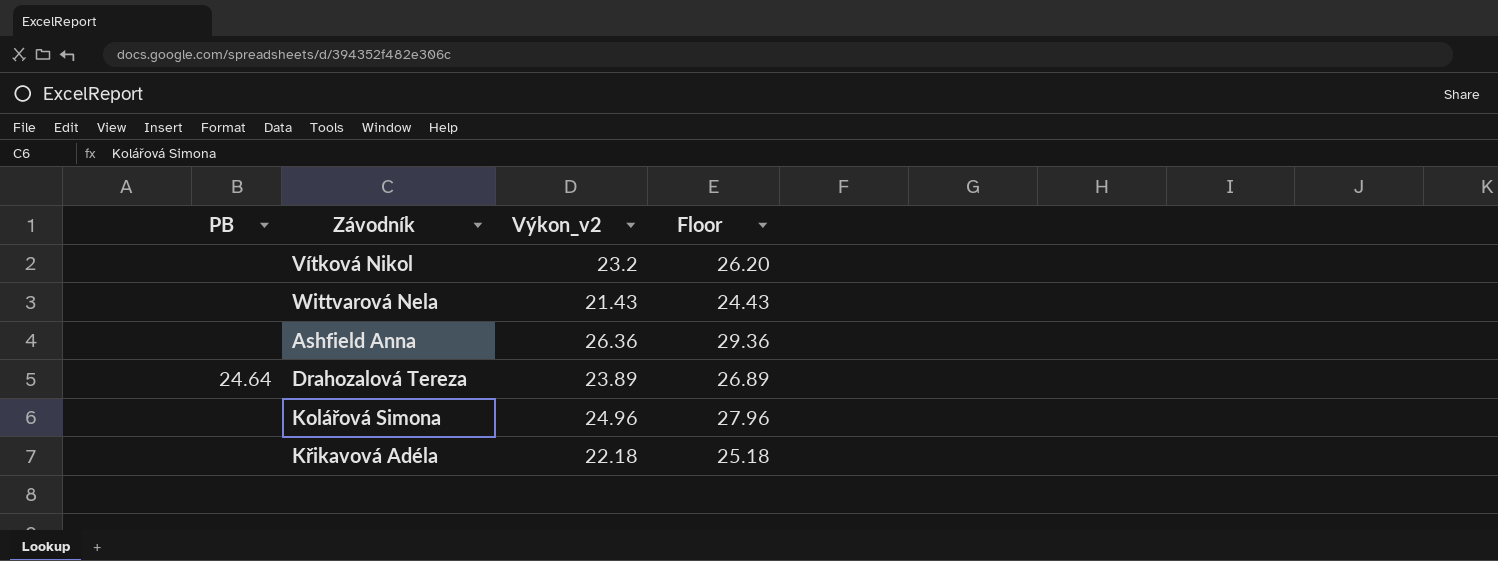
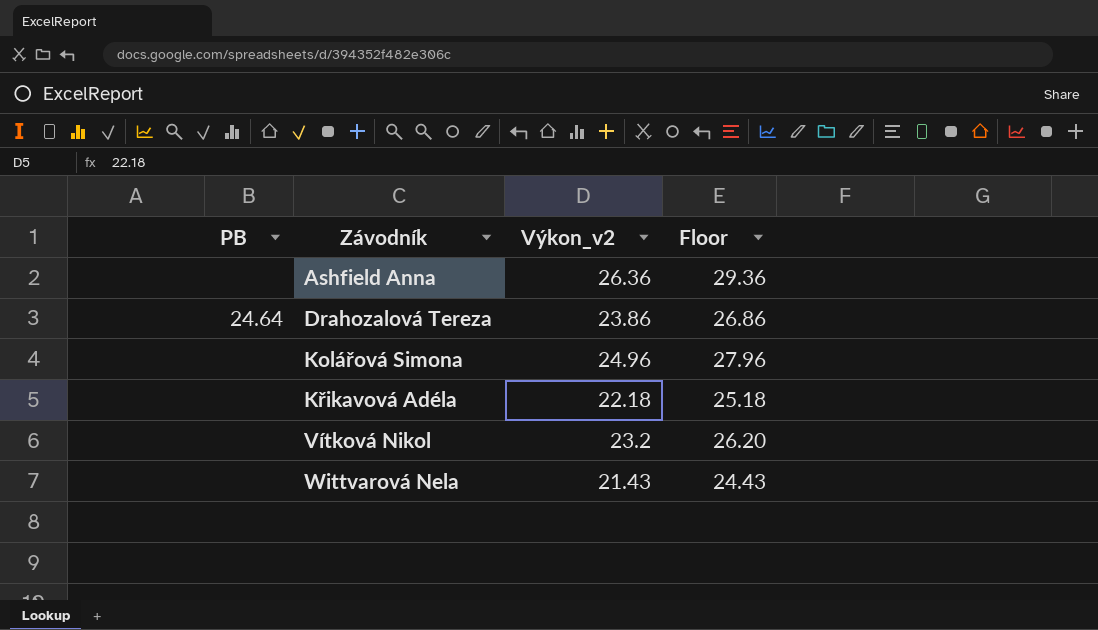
row order: none -> Závodník ascending
Drahozalová Tereza | Výkon_v2: 23.89 -> 23.86
Drahozalová Tereza | Floor: 26.89 -> 26.86

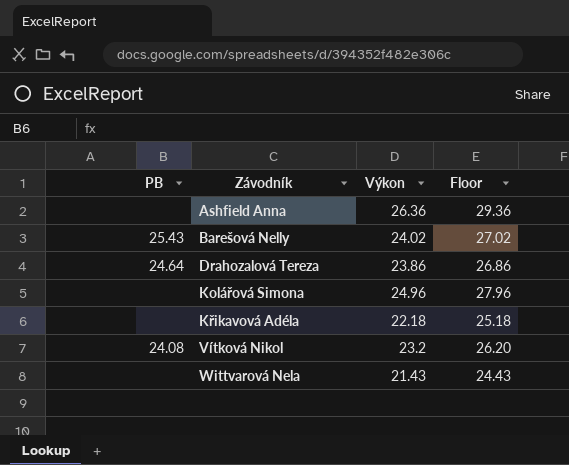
column name: Výkon_v2 -> Výkon
row Barešová Nelly: none -> 25.43 | 24.02 | 27.02
Vítková Nikol | PB: none -> 24.08

